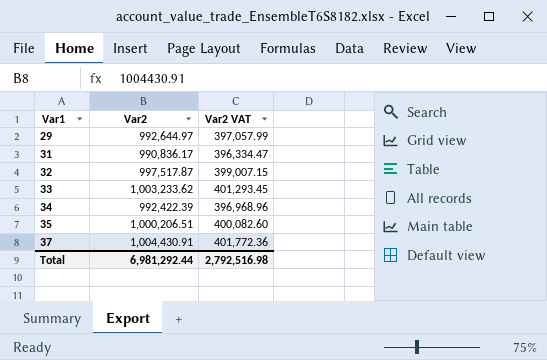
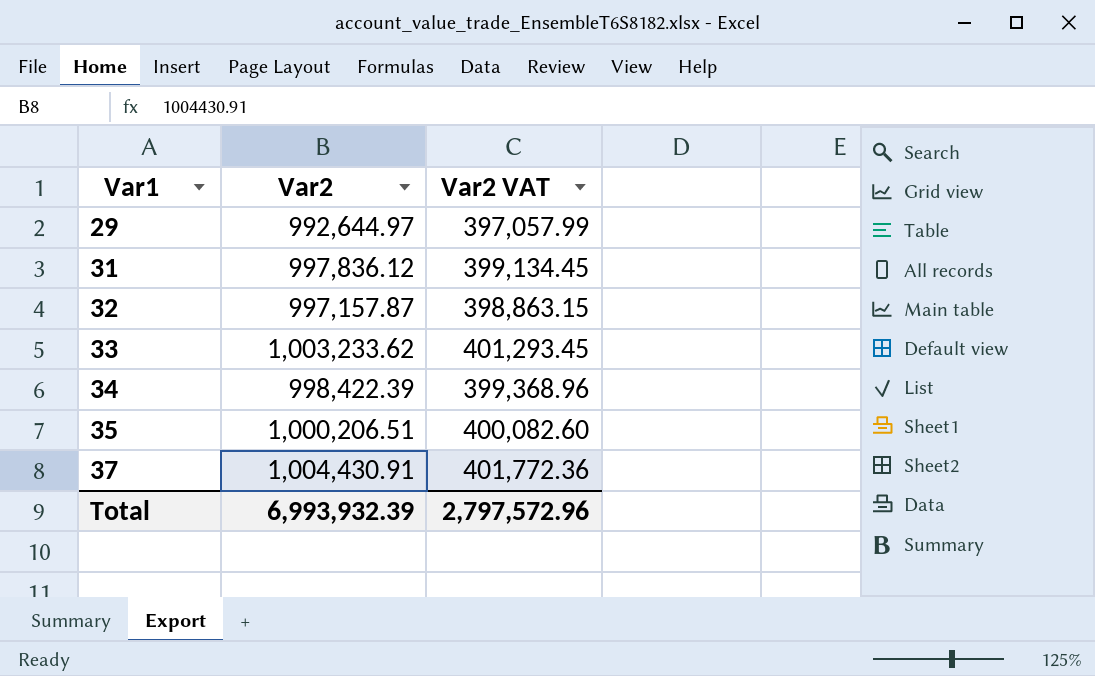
31 | Var2: 990,836.17 -> 997,836.12
31 | Var2 VAT: 396,334.47 -> 399,134.45
32 | Var2: 997,517.87 -> 997,157.87
32 | Var2 VAT: 399,007.15 -> 398,863.15
34 | Var2: 992,422.39 -> 998,422.39
34 | Var2 VAT: 396,968.96 -> 399,368.96
Total | Var2: 6,981,292.44 -> 6,993,932.39
Total | Var2 VAT: 2,792,516.98 -> 2,797,572.96

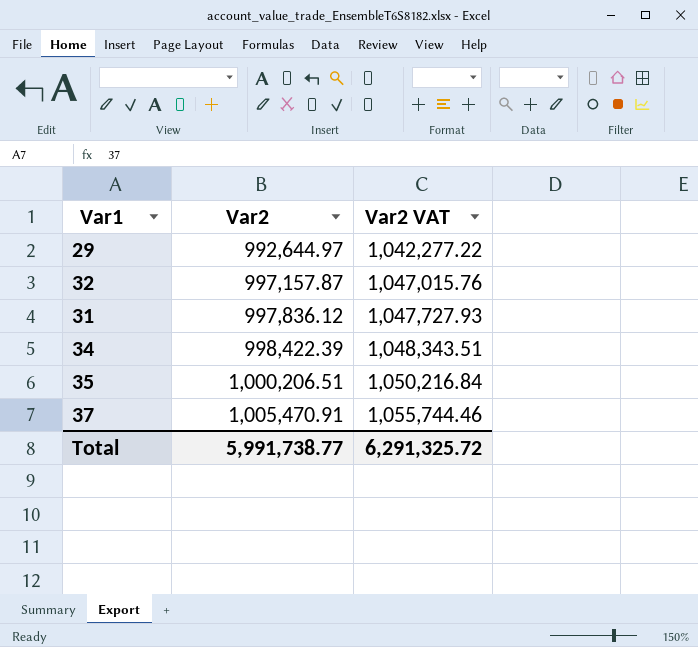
row order: Var1 ascending -> Var2 ascending
column Var2 VAT | formula: [Var2] * 0.4 -> [Var2] * 1.05
row 33: 1,003,233.62 | 401,293.45 -> none
37 | Var2: 1,004,430.91 -> 1,005,470.91
Total | Var2: 6,993,932.39 -> 5,991,738.77
Total | Var2 VAT: 2,797,572.96 -> 6,291,325.72

